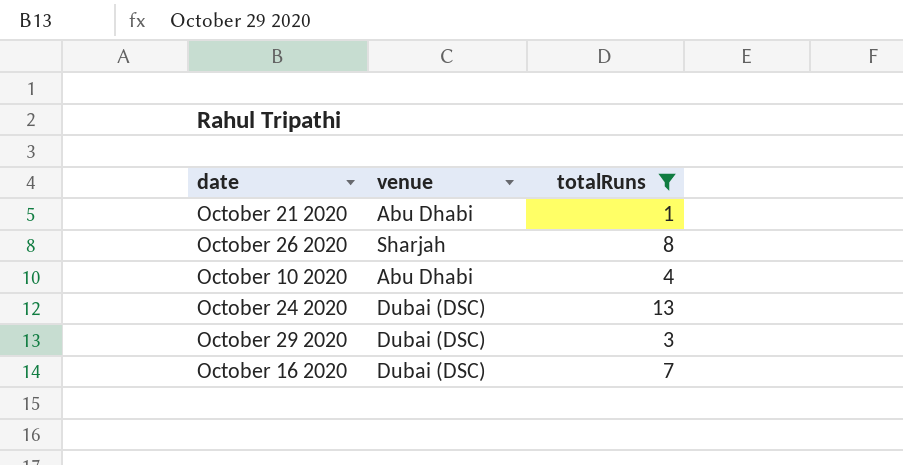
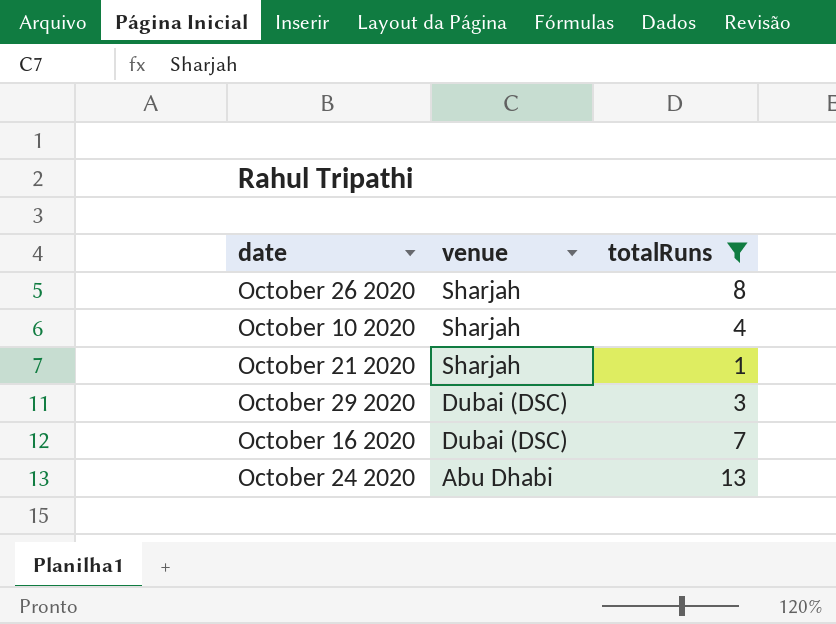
row order: none -> venue descending
October 10 2020 | venue: Abu Dhabi -> Sharjah
October 21 2020 | venue: Abu Dhabi -> Sharjah
October 24 2020 | venue: Dubai (DSC) -> Abu Dhabi

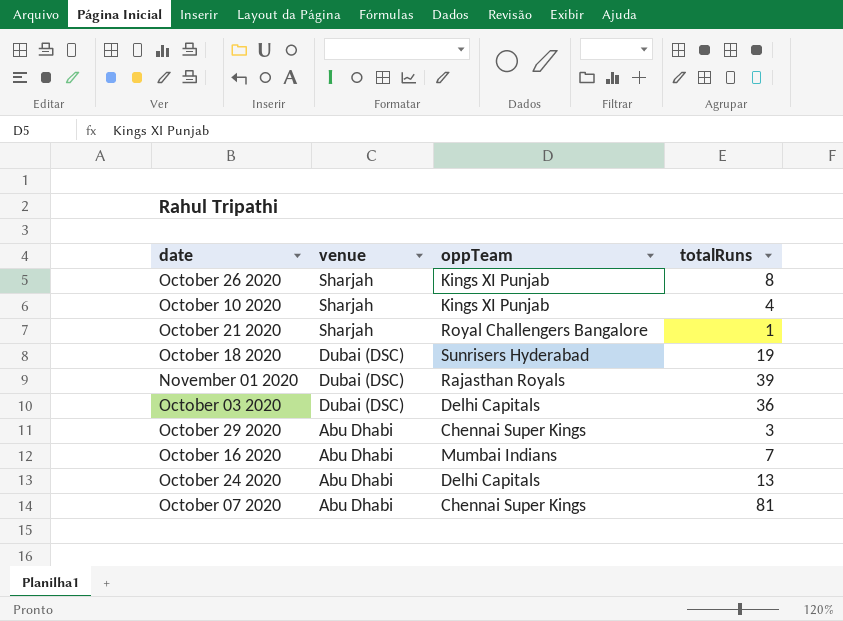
filter: totalRuns <= 13 -> none
column oppTeam | position: none -> 3
October 29 2020 | venue: Dubai (DSC) -> Abu Dhabi
October 16 2020 | venue: Dubai (DSC) -> Abu Dhabi

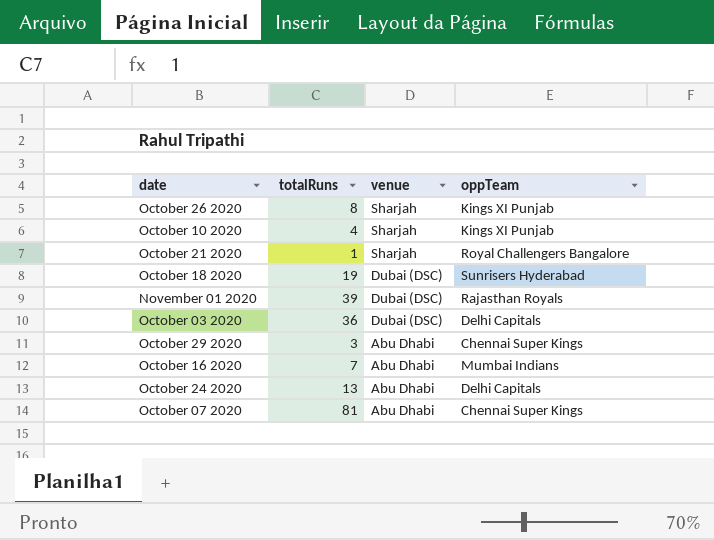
column totalRuns | position: 4 -> 2

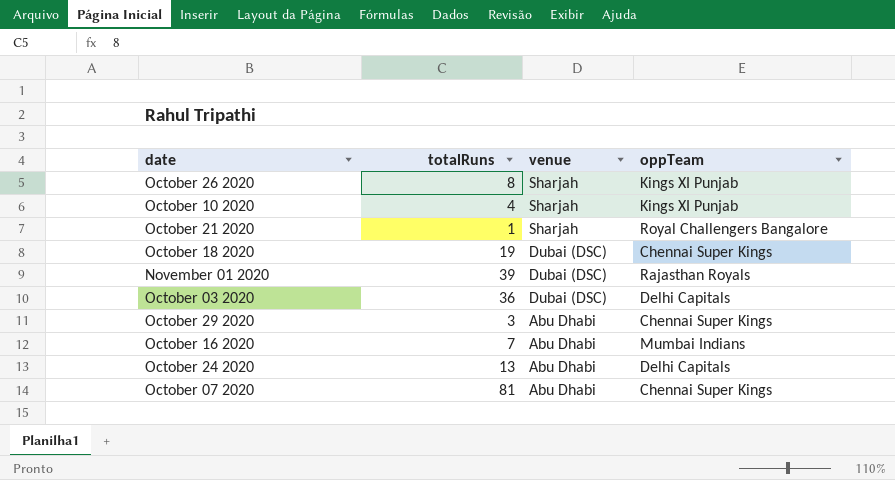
October 18 2020 | oppTeam: Sunrisers Hyderabad -> Chennai Super Kings

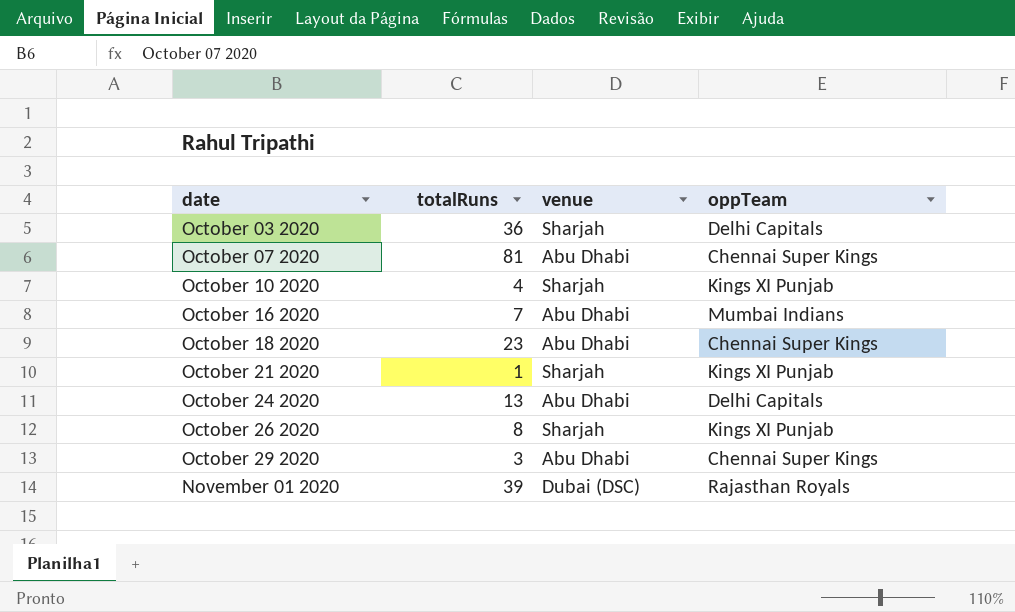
row order: venue descending -> date ascending
October 03 2020 | venue: Dubai (DSC) -> Sharjah
October 18 2020 | totalRuns: 19 -> 23
October 18 2020 | venue: Dubai (DSC) -> Abu Dhabi
October 21 2020 | oppTeam: Royal Challengers Bangalore -> Kings XI Punjab

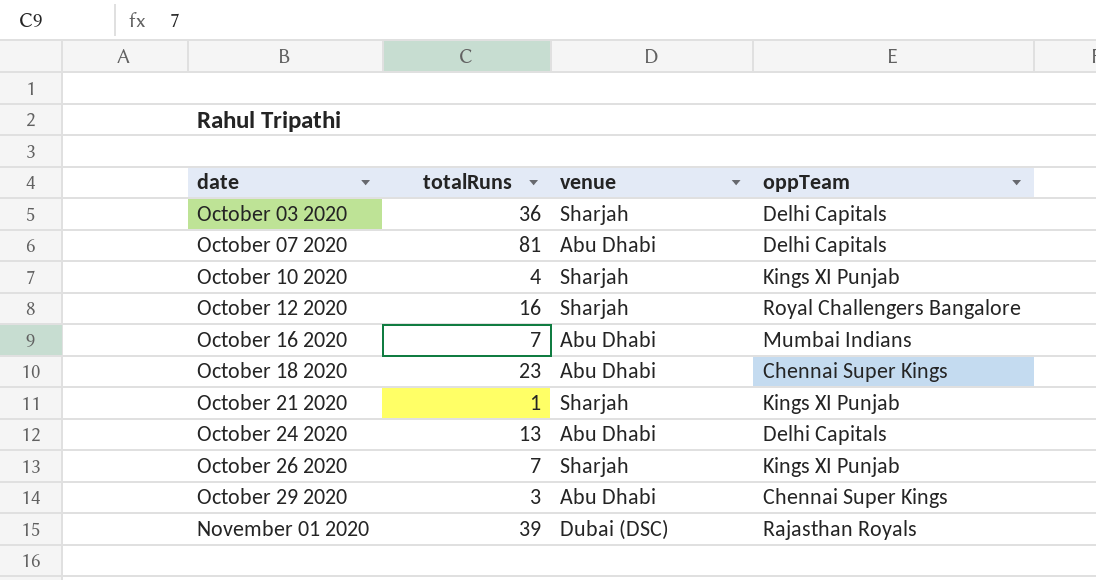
October 07 2020 | oppTeam: Chennai Super Kings -> Delhi Capitals
row October 12 2020: none -> 16 | Sharjah | Royal Challengers Bangalore
October 26 2020 | totalRuns: 8 -> 7

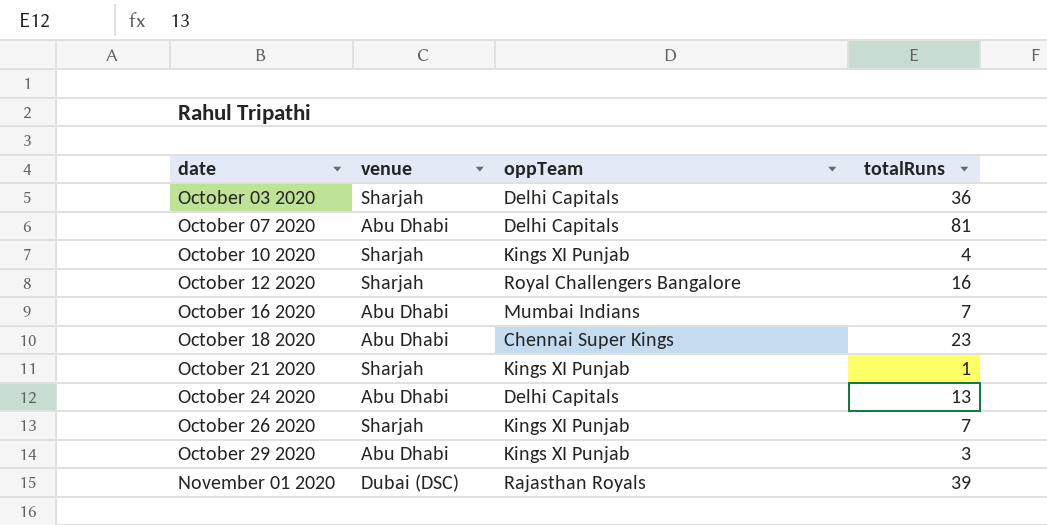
column totalRuns | position: 2 -> 4
October 29 2020 | oppTeam: Chennai Super Kings -> Kings XI Punjab

